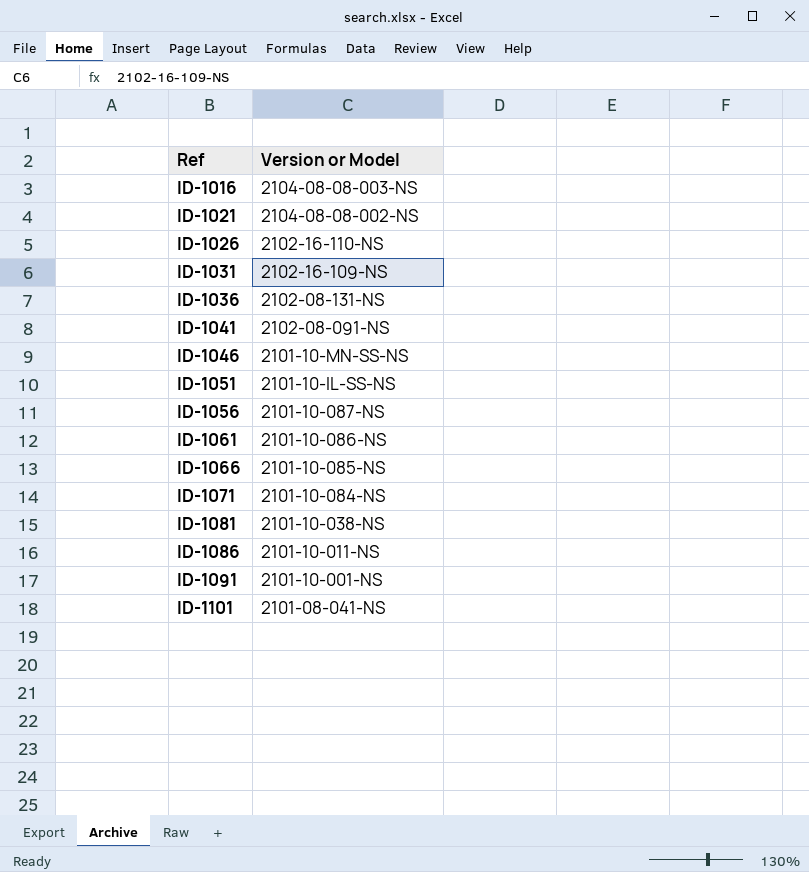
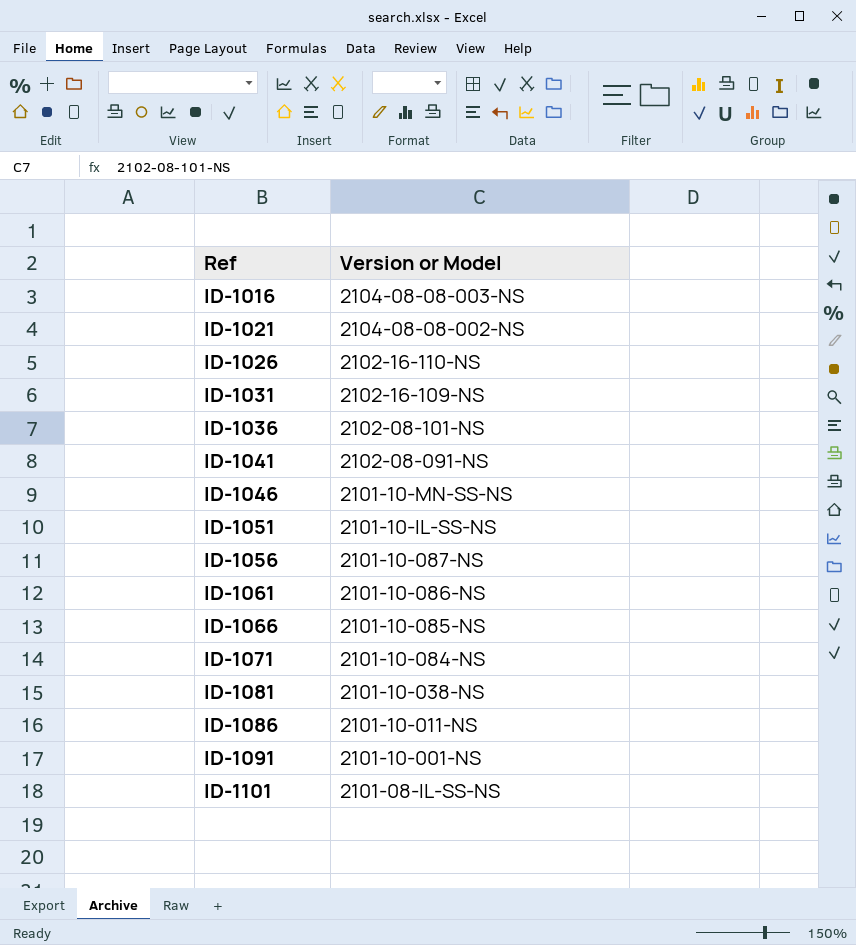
ID-1036 | Version or Model: 2102-08-131-NS -> 2102-08-101-NS
ID-1101 | Version or Model: 2101-08-041-NS -> 2101-08-IL-SS-NS

